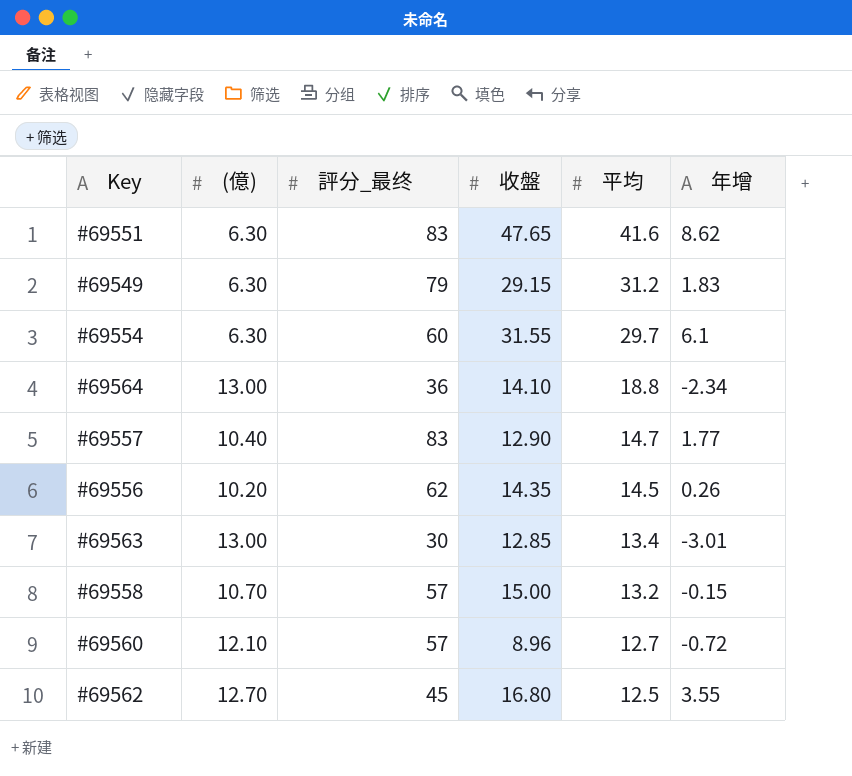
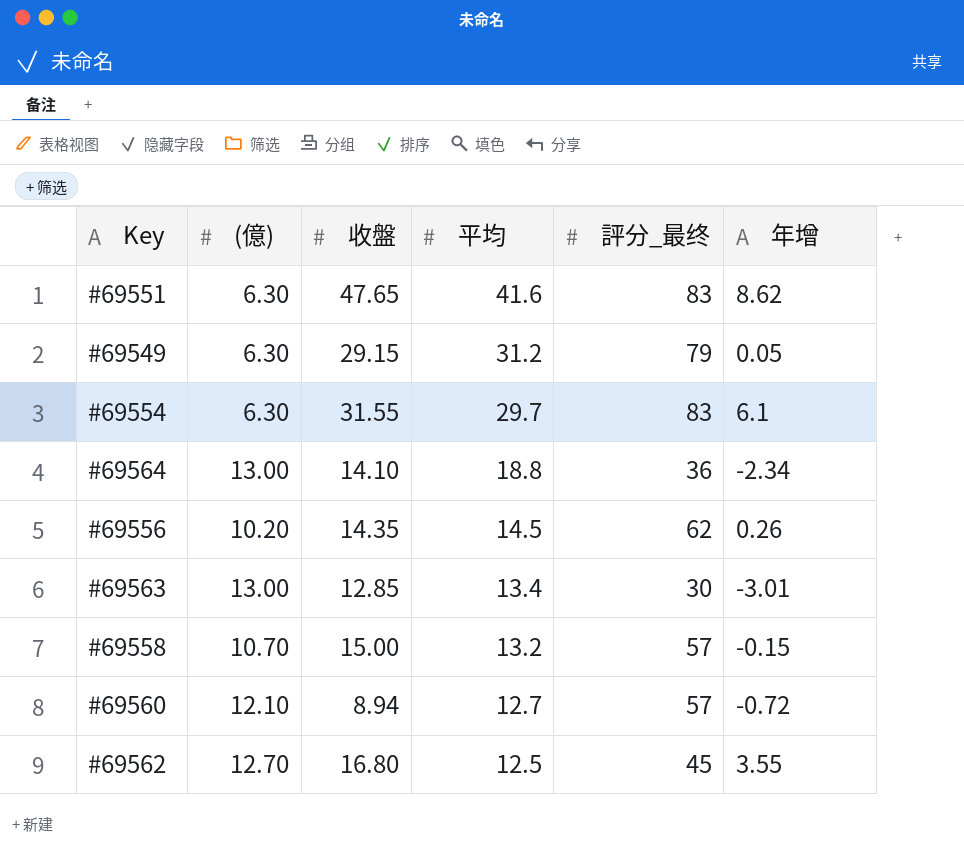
column 評分_最终 | position: 3 -> 5
row #69557: 10.40 | 83 | 12.90 | 14.7 | 1.77 -> none
#69549 | 年增: 1.83 -> 0.05
#69554 | 評分_最终: 60 -> 83
#69560 | 收盤: 8.96 -> 8.94

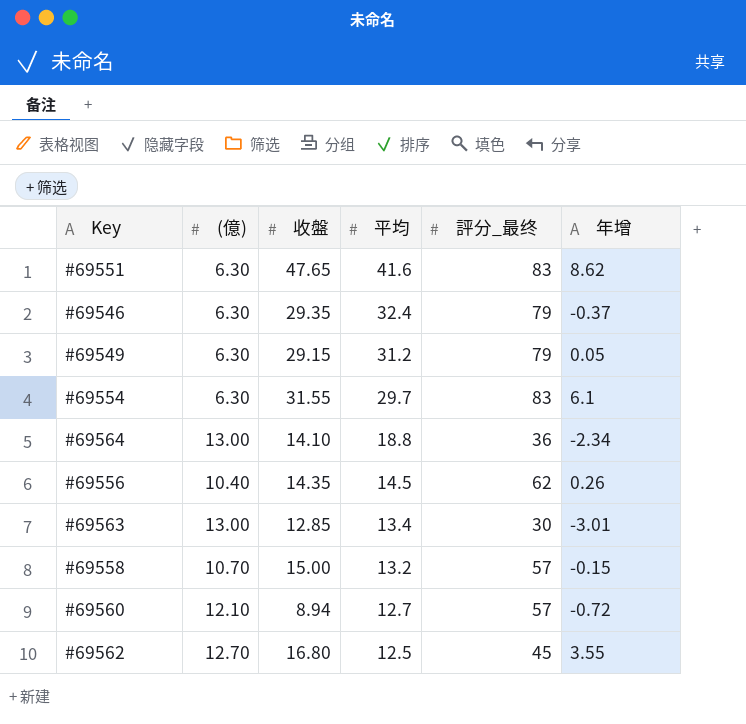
row #69546: none -> 6.30 | 29.35 | 32.4 | 79 | -0.37
#69556 | (億): 10.20 -> 10.40

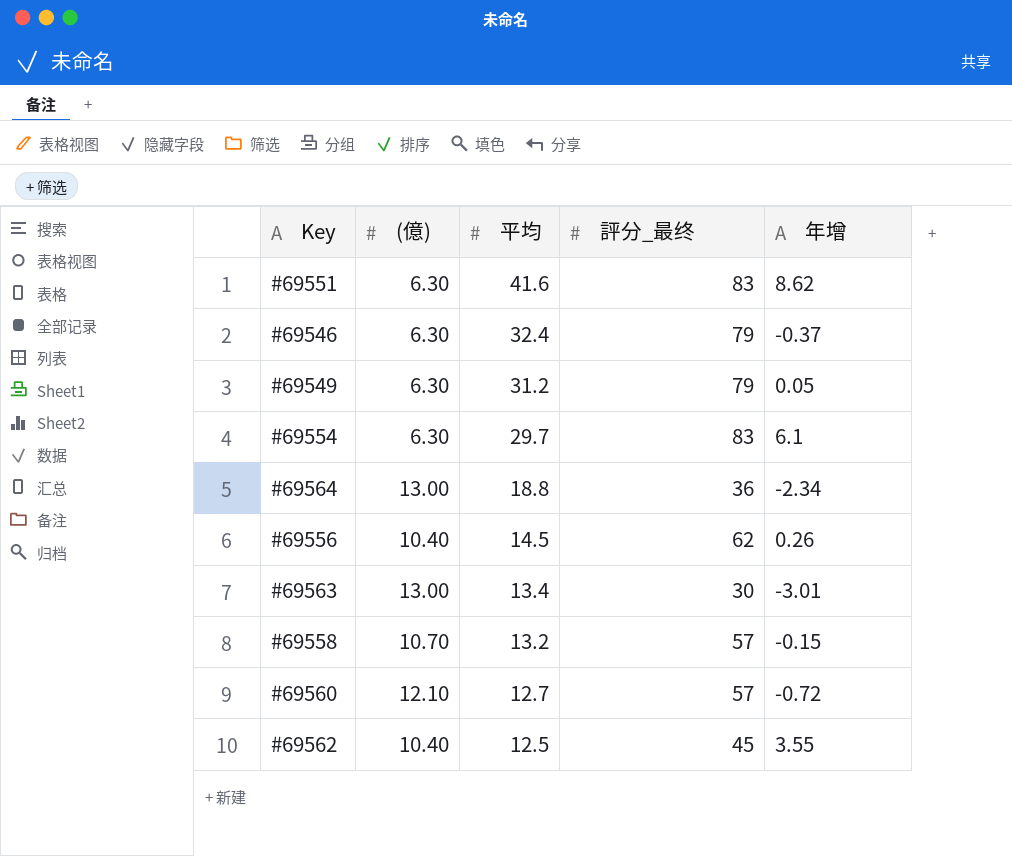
column 收盤 | position: 3 -> none
#69562 | (億): 12.70 -> 10.40

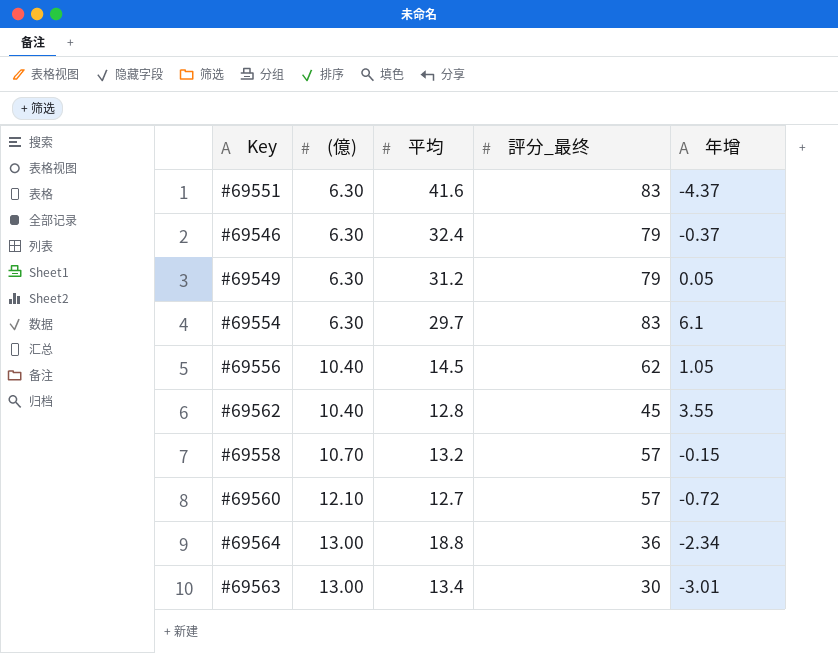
row order: 平均 descending -> (億) ascending
#69551 | 年增: 8.62 -> -4.37
#69556 | 年增: 0.26 -> 1.05
#69562 | 平均: 12.5 -> 12.8

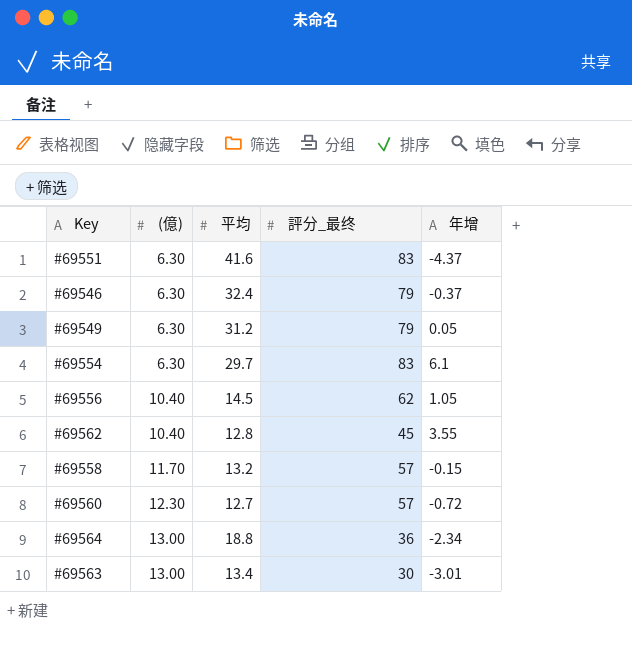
#69558 | (億): 10.70 -> 11.70
#69560 | (億): 12.10 -> 12.30

